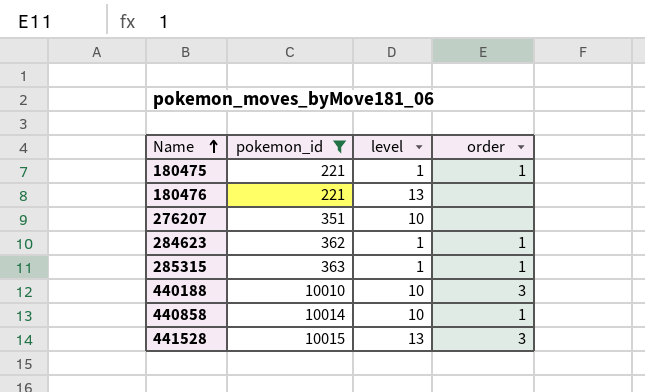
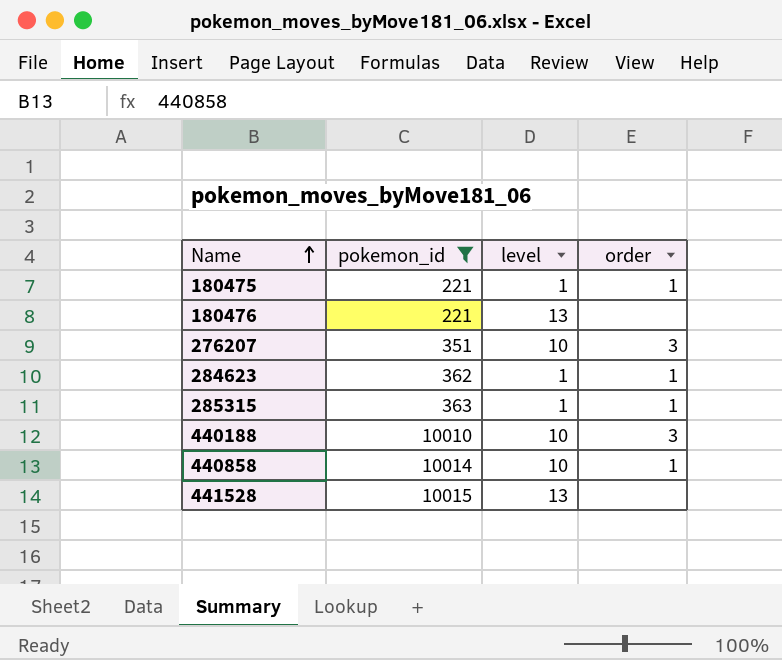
276207 | order: none -> 3
441528 | order: 3 -> none

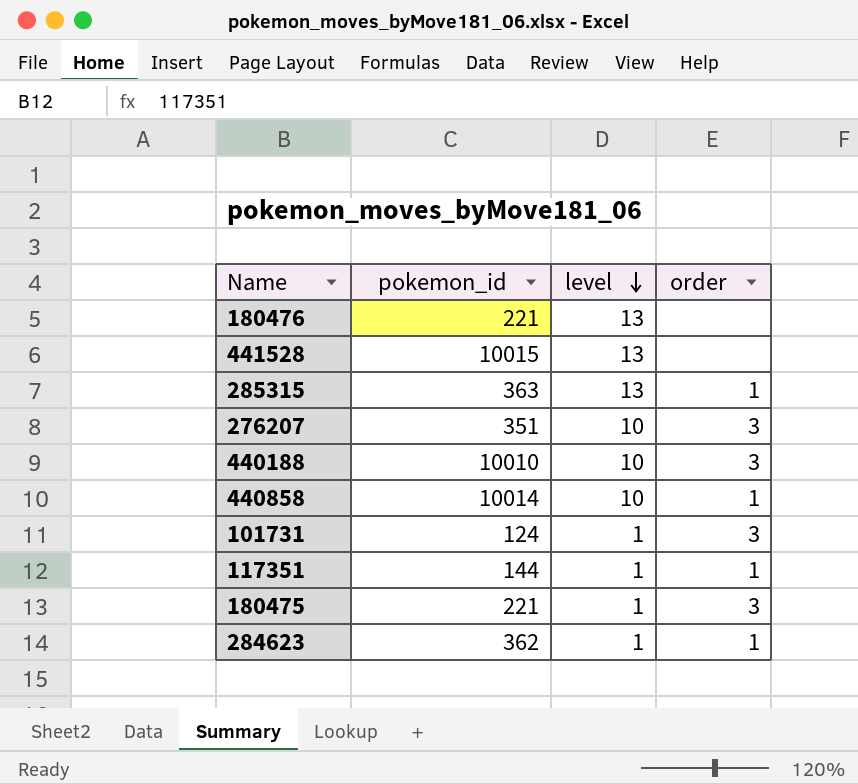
filter: pokemon_id >= 221 -> none
row order: Name ascending -> level descending
285315 | level: 1 -> 13
180475 | order: 1 -> 3

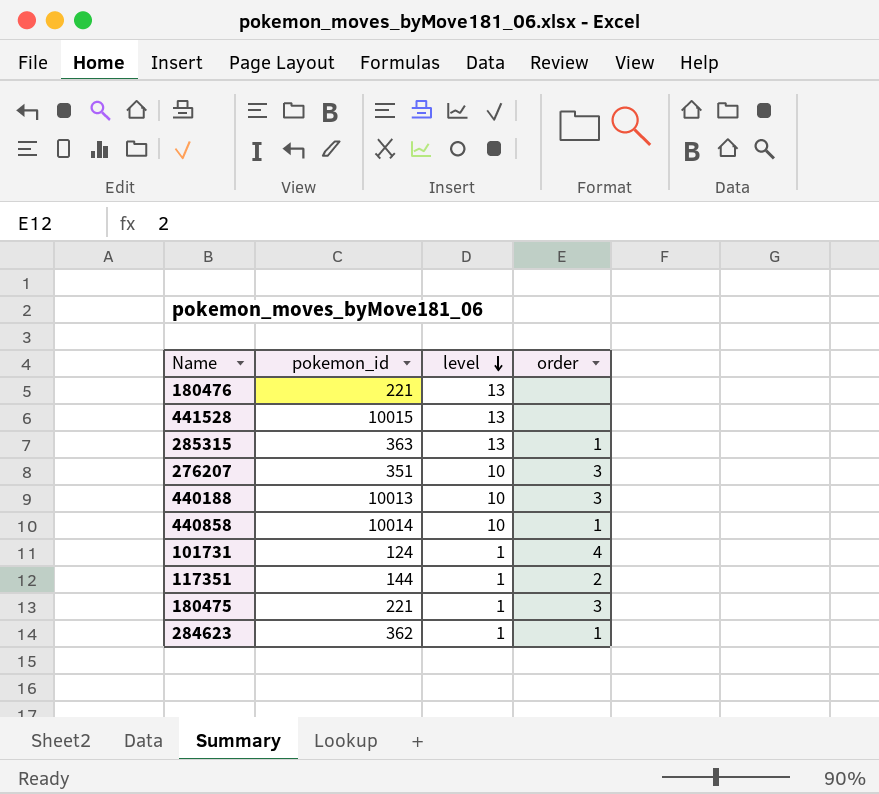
440188 | pokemon_id: 10010 -> 10013
101731 | order: 3 -> 4
117351 | order: 1 -> 2

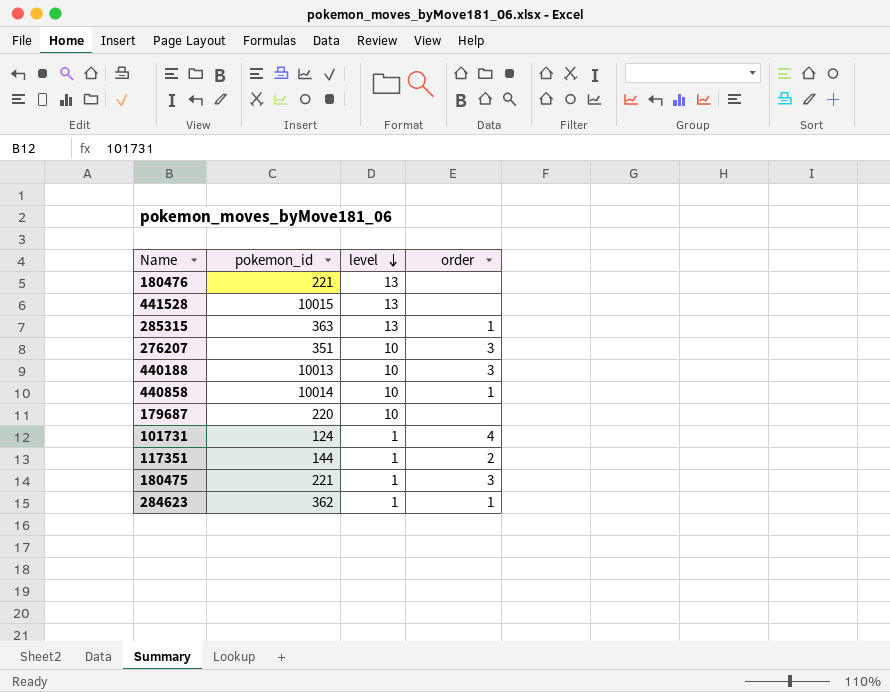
row 179687: none -> 220 | 10 | none

